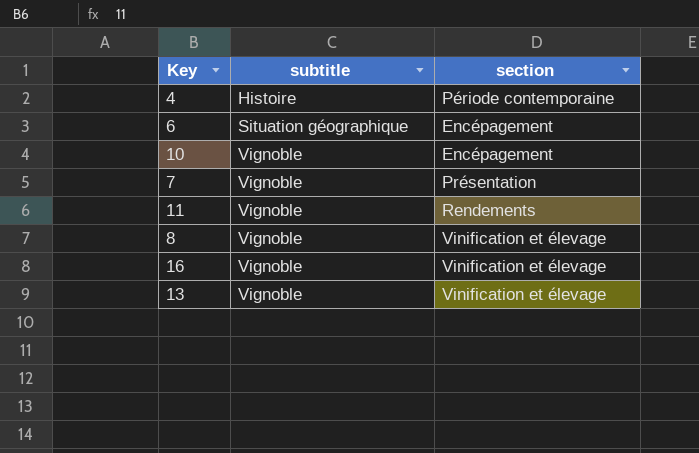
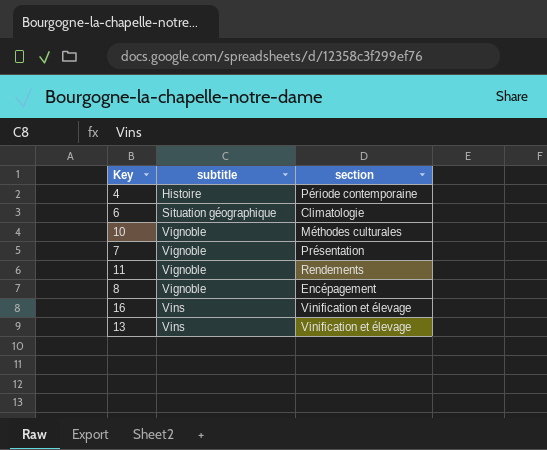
6 | section: Encépagement -> Climatologie
10 | section: Encépagement -> Méthodes culturales
8 | section: Vinification et élevage -> Encépagement
16 | subtitle: Vignoble -> Vins
13 | subtitle: Vignoble -> Vins

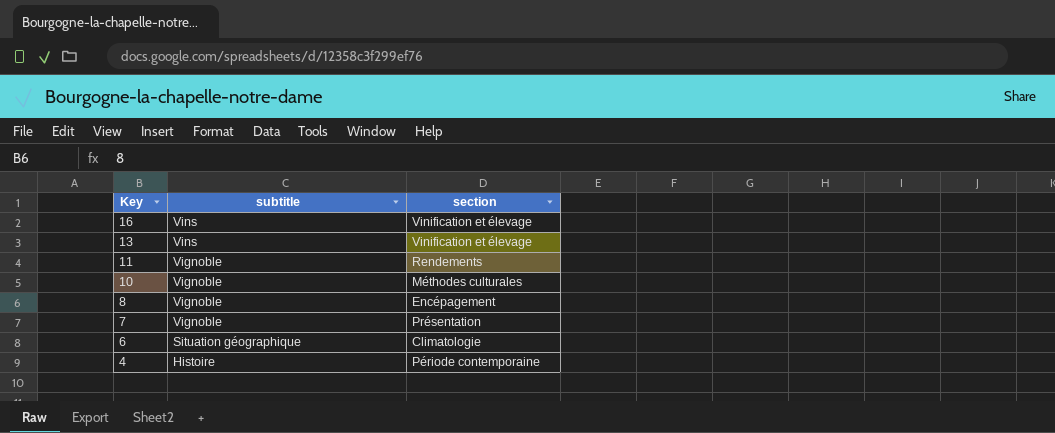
row order: subtitle ascending -> Key descending

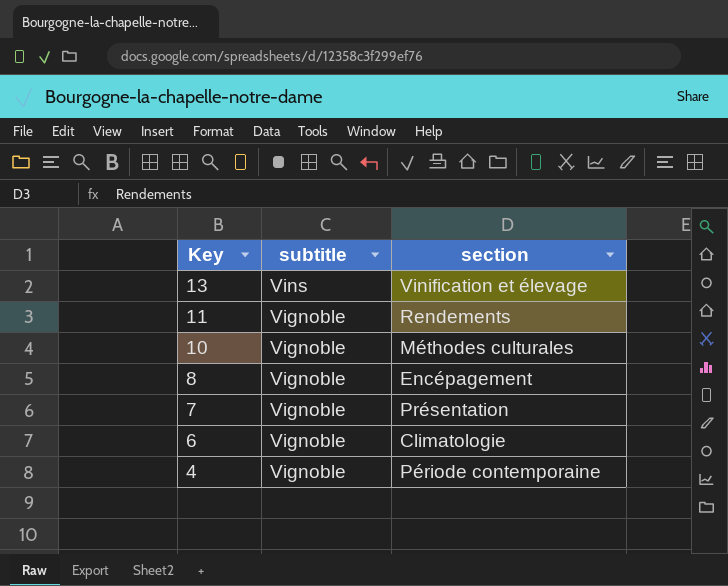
row 16: Vins | Vinification et élevage -> none
6 | subtitle: Situation géographique -> Vignoble
4 | subtitle: Histoire -> Vignoble

